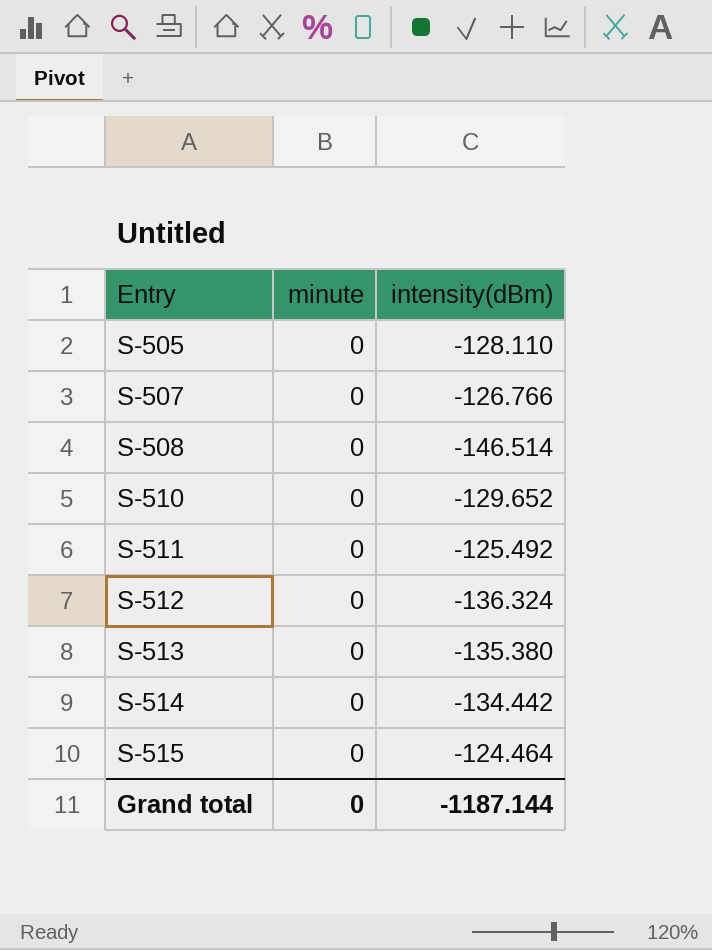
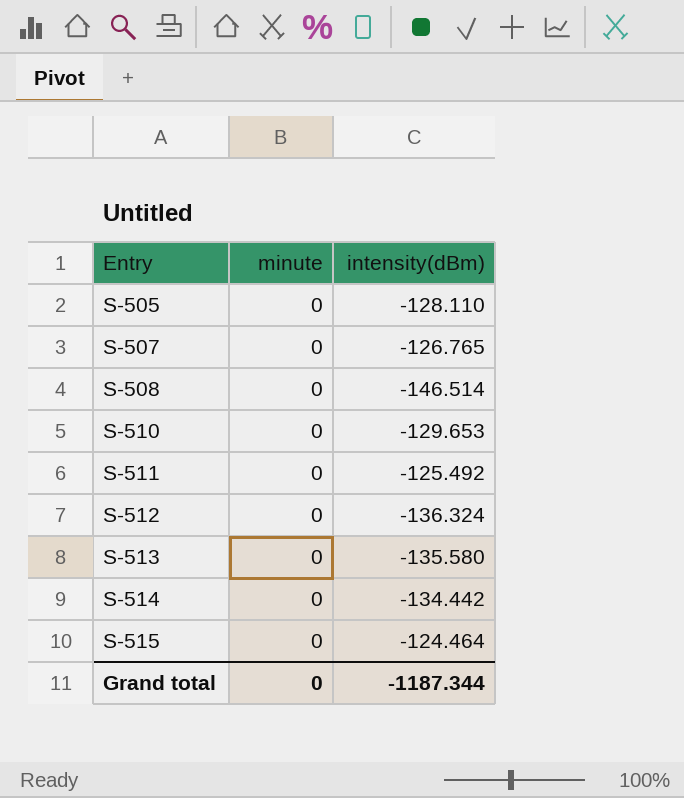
S-507 | intensity(dBm): -126.766 -> -126.765
S-510 | intensity(dBm): -129.652 -> -129.653
S-513 | intensity(dBm): -135.380 -> -135.580
Grand total | intensity(dBm): -1187.144 -> -1187.344

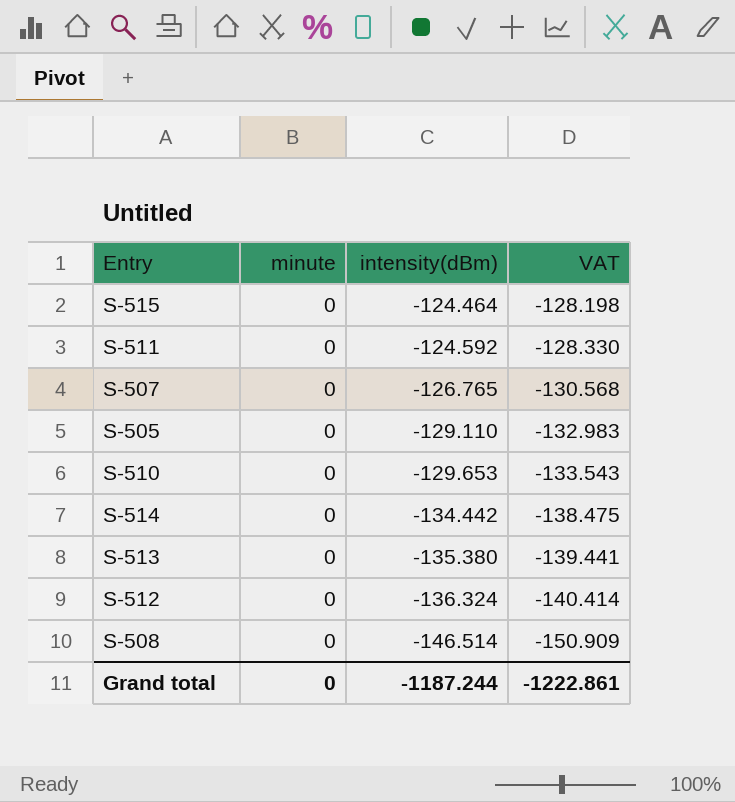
row order: Entry ascending -> intensity(dBm) descending
column VAT | formula: none -> [intensity(dBm)] * 1.03
S-511 | intensity(dBm): -125.492 -> -124.592
S-505 | intensity(dBm): -128.110 -> -129.110
S-513 | intensity(dBm): -135.580 -> -135.380
Grand total | intensity(dBm): -1187.344 -> -1187.244

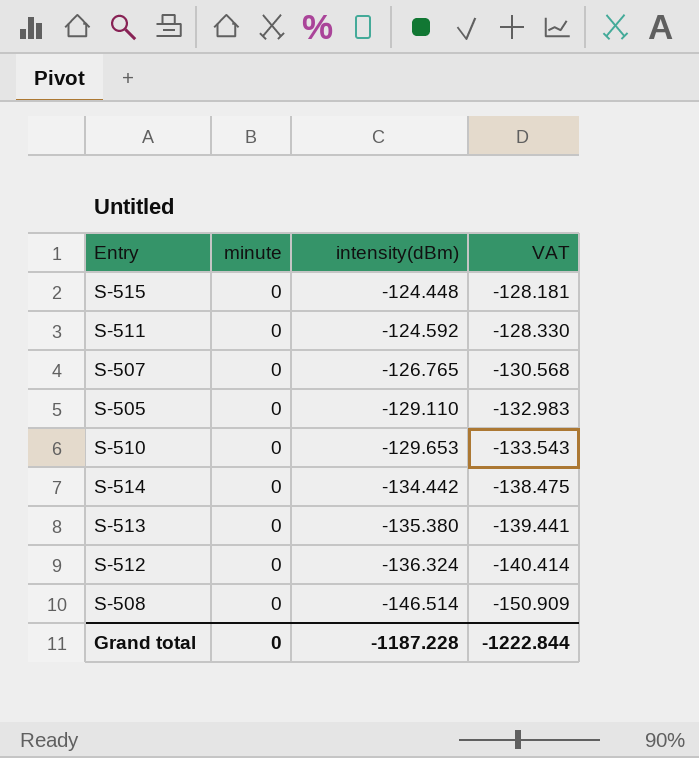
S-515 | intensity(dBm): -124.464 -> -124.448
S-515 | VAT: -128.198 -> -128.181
Grand total | intensity(dBm): -1187.244 -> -1187.228
Grand total | VAT: -1222.861 -> -1222.844

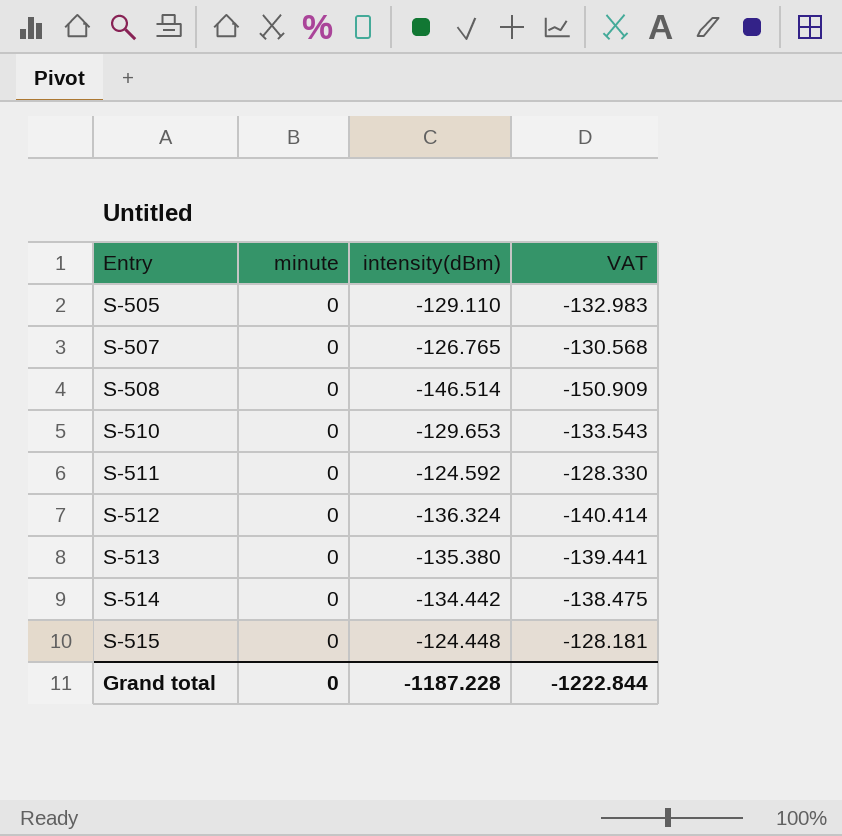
row order: intensity(dBm) descending -> Entry ascending

